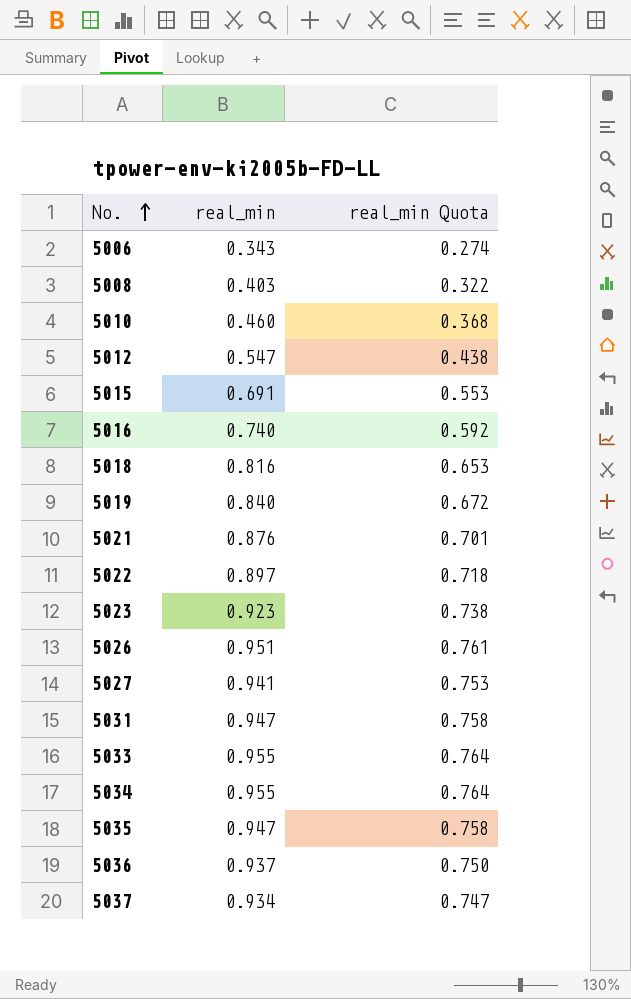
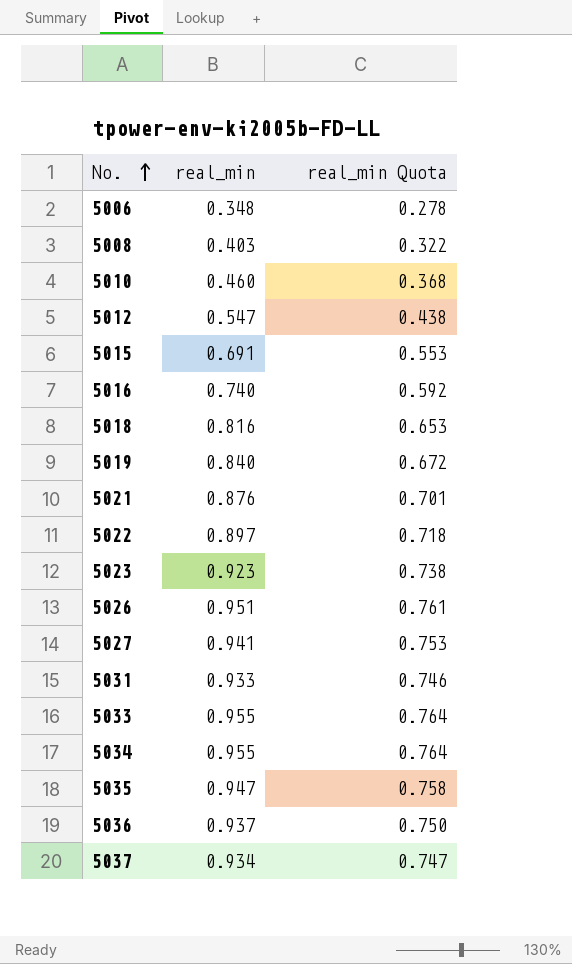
5006 | real_min: 0.343 -> 0.348
5006 | real_min Quota: 0.274 -> 0.278
5031 | real_min: 0.947 -> 0.933
5031 | real_min Quota: 0.758 -> 0.746

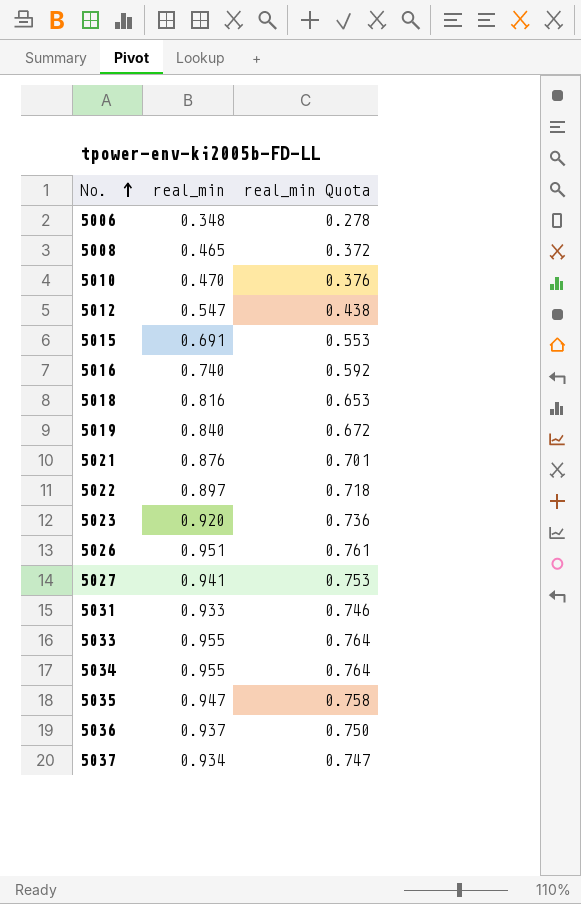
5008 | real_min: 0.403 -> 0.465
5008 | real_min Quota: 0.322 -> 0.372
5010 | real_min: 0.460 -> 0.470
5010 | real_min Quota: 0.368 -> 0.376
5023 | real_min: 0.923 -> 0.920
5023 | real_min Quota: 0.738 -> 0.736

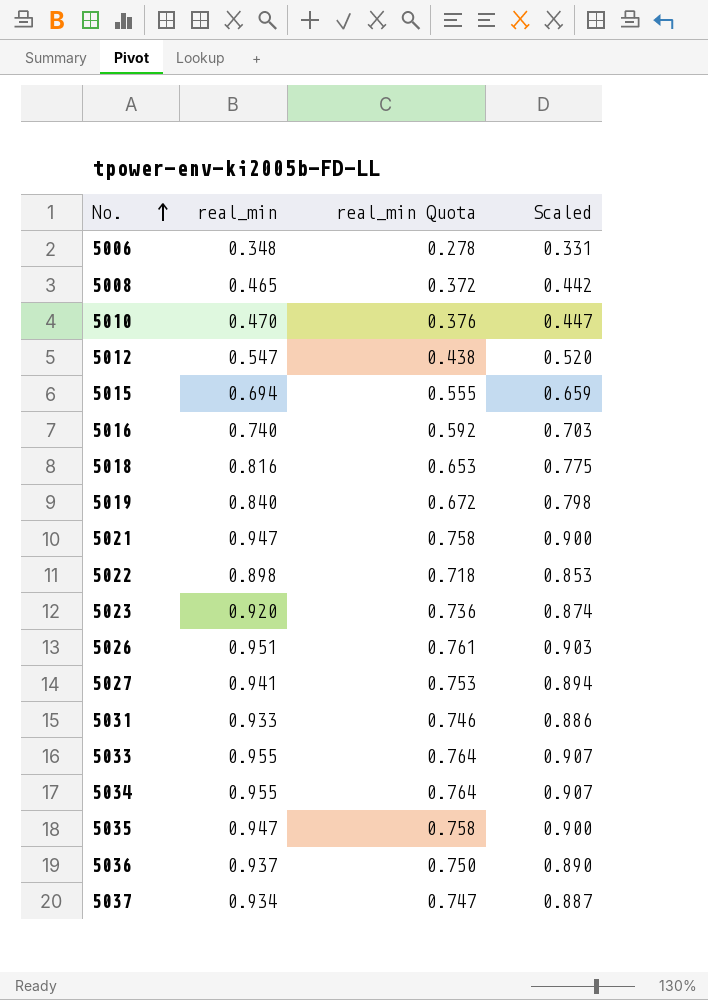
column Scaled | formula: none -> [real_min] * 0.95
5015 | real_min: 0.691 -> 0.694
5015 | real_min Quota: 0.553 -> 0.555
5021 | real_min: 0.876 -> 0.947
5021 | real_min Quota: 0.701 -> 0.758
5022 | real_min: 0.897 -> 0.898

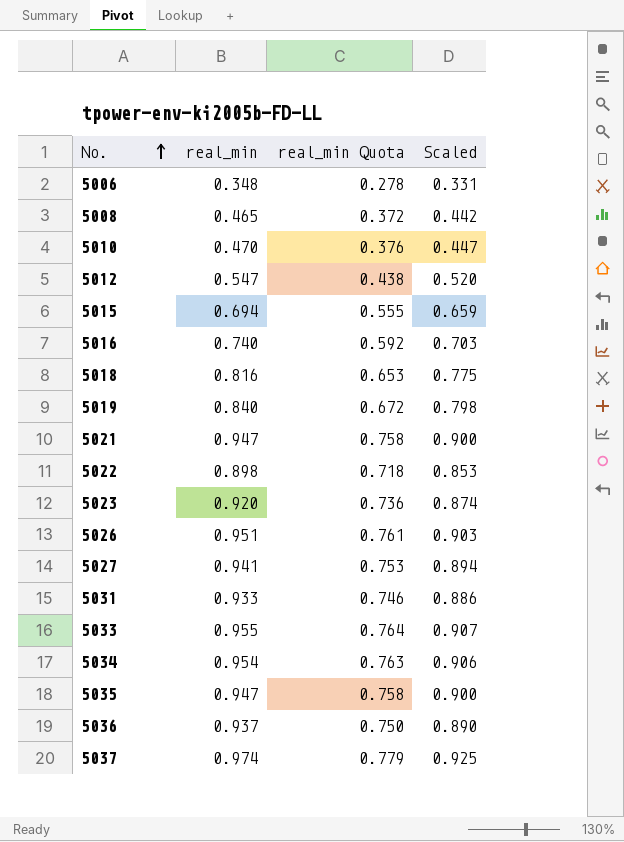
5034 | real_min: 0.955 -> 0.954
5034 | real_min Quota: 0.764 -> 0.763
5034 | Scaled: 0.907 -> 0.906
5037 | real_min: 0.934 -> 0.974
5037 | real_min Quota: 0.747 -> 0.779
5037 | Scaled: 0.887 -> 0.925

